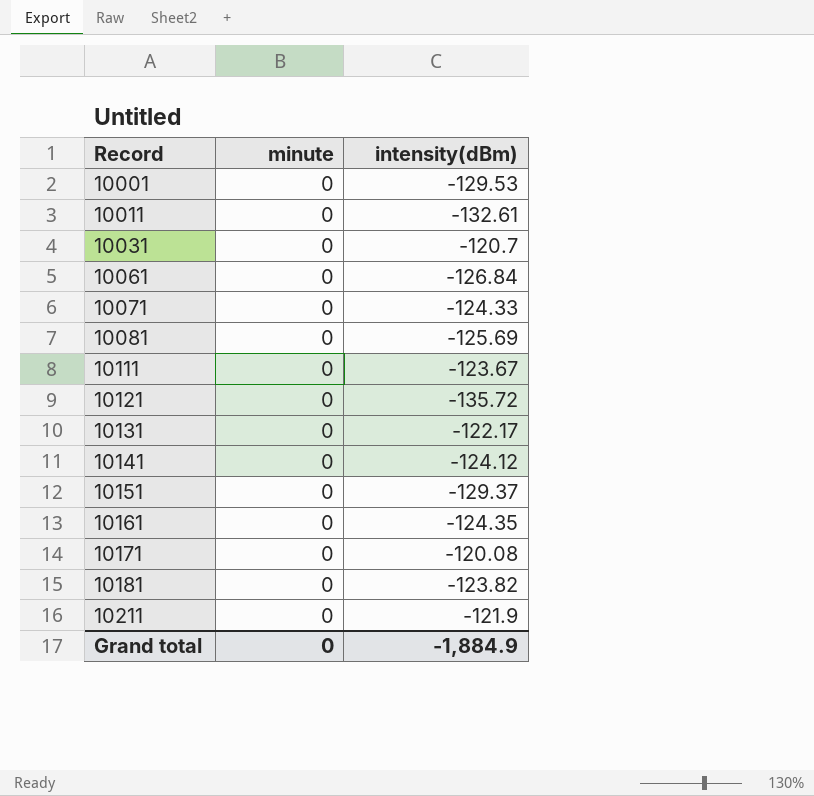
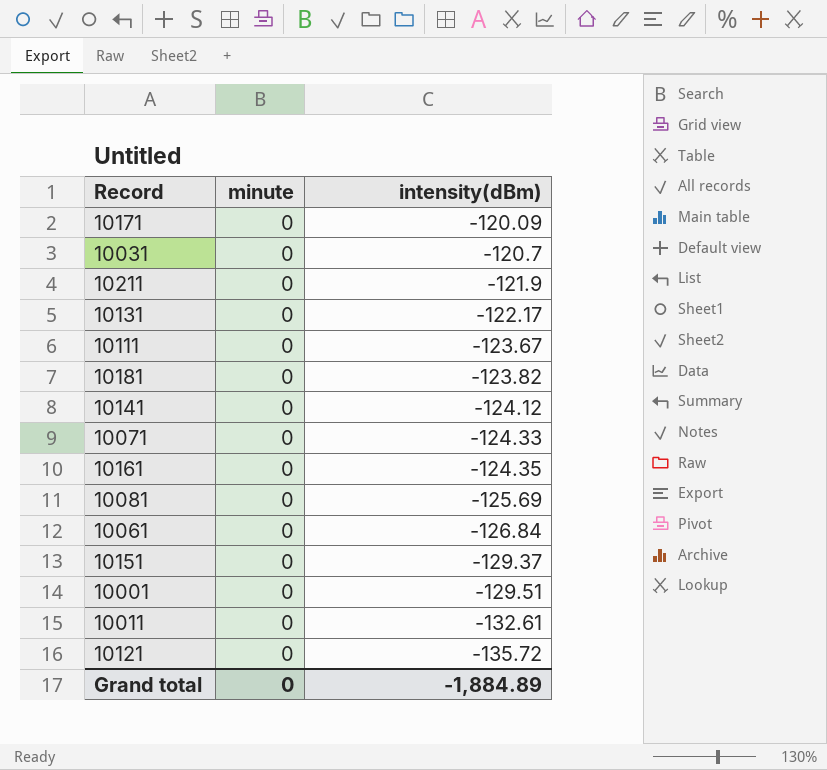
row order: Record ascending -> intensity(dBm) descending
10171 | intensity(dBm): -120.08 -> -120.09
10001 | intensity(dBm): -129.53 -> -129.51
Grand total | intensity(dBm): -1,884.9 -> -1,884.89

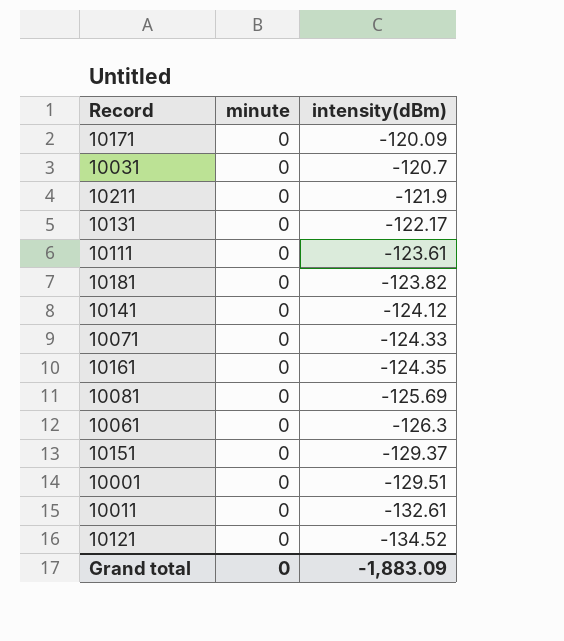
10111 | intensity(dBm): -123.67 -> -123.61
10061 | intensity(dBm): -126.84 -> -126.3
10121 | intensity(dBm): -135.72 -> -134.52
Grand total | intensity(dBm): -1,884.89 -> -1,883.09

